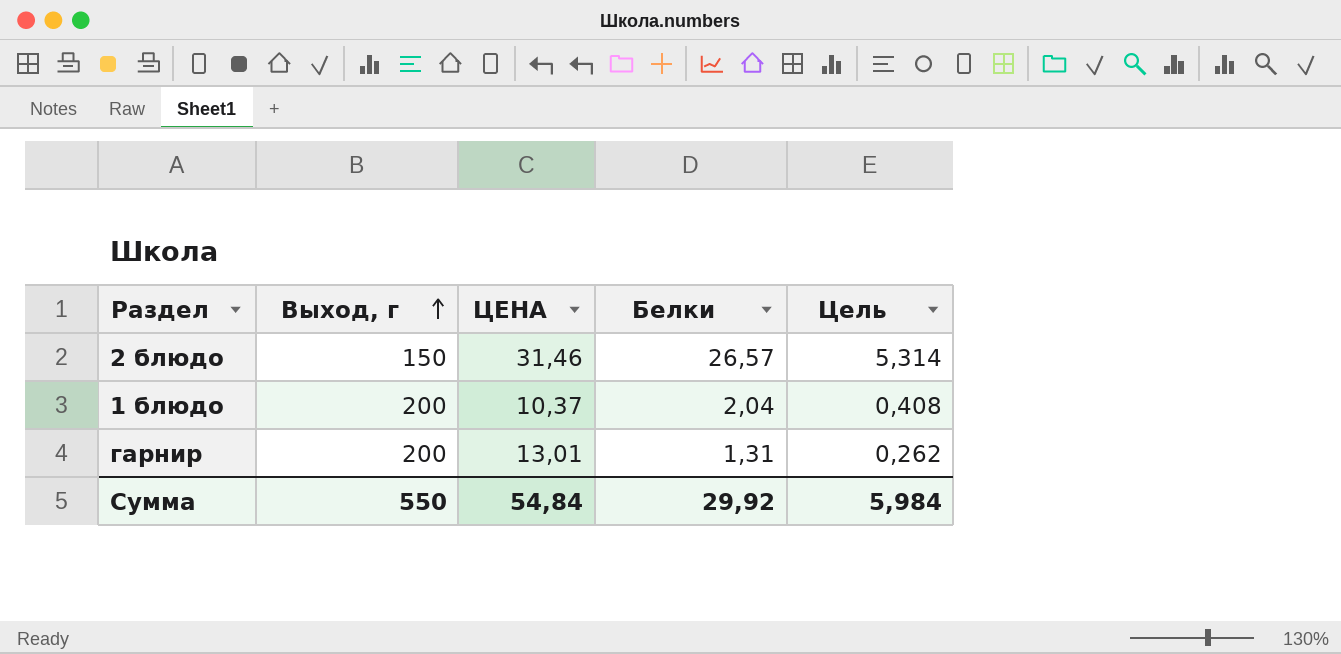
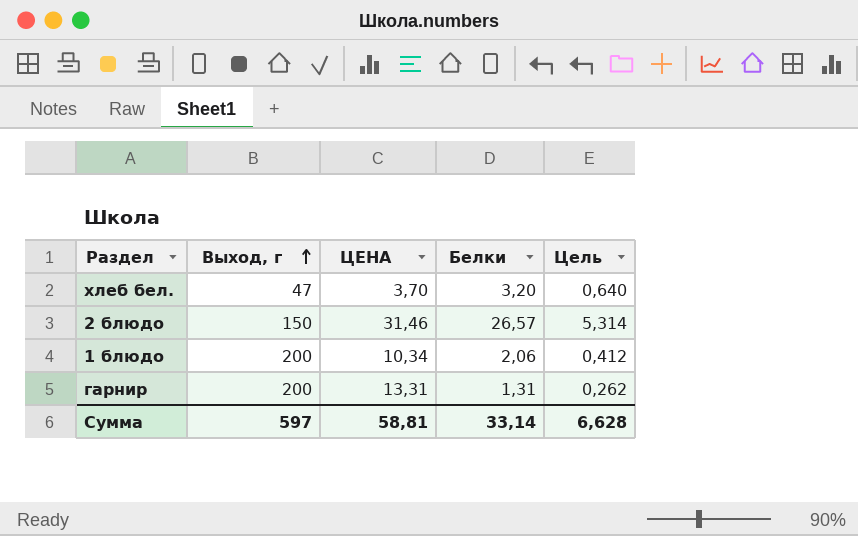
row хлеб бел.: none -> 47 | 3,70 | 3,20 | 0,640
1 блюдо | ЦЕНА: 10,37 -> 10,34
1 блюдо | Белки: 2,04 -> 2,06
1 блюдо | Цель: 0,408 -> 0,412
гарнир | ЦЕНА: 13,01 -> 13,31
Сумма | Выход, г: 550 -> 597
Сумма | ЦЕНА: 54,84 -> 58,81
Сумма | Белки: 29,92 -> 33,14
Сумма | Цель: 5,984 -> 6,628

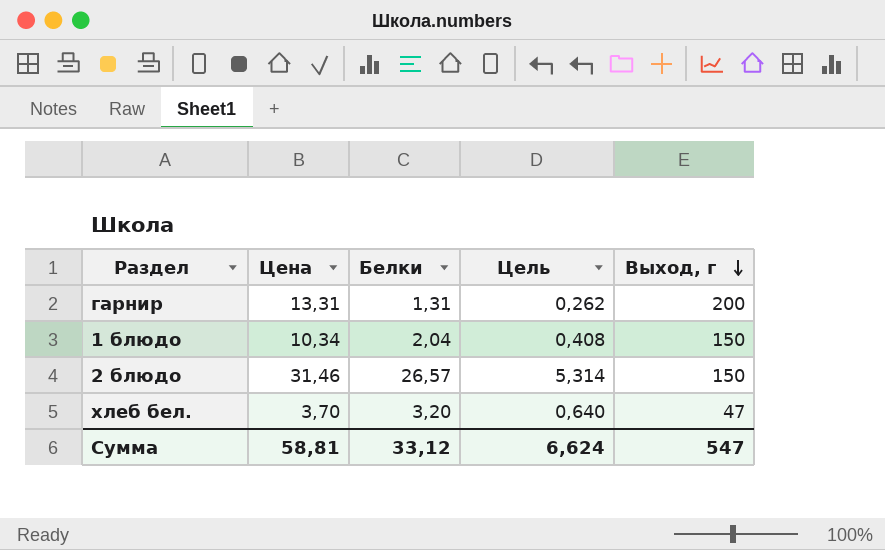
row order: Выход, г ascending -> Выход, г descending
column name: ЦЕНА -> Цена
column Выход, г | position: 2 -> 5
1 блюдо | Белки: 2,06 -> 2,04
1 блюдо | Цель: 0,412 -> 0,408
1 блюдо | Выход, г: 200 -> 150
Сумма | Белки: 33,14 -> 33,12
Сумма | Цель: 6,628 -> 6,624
Сумма | Выход, г: 597 -> 547

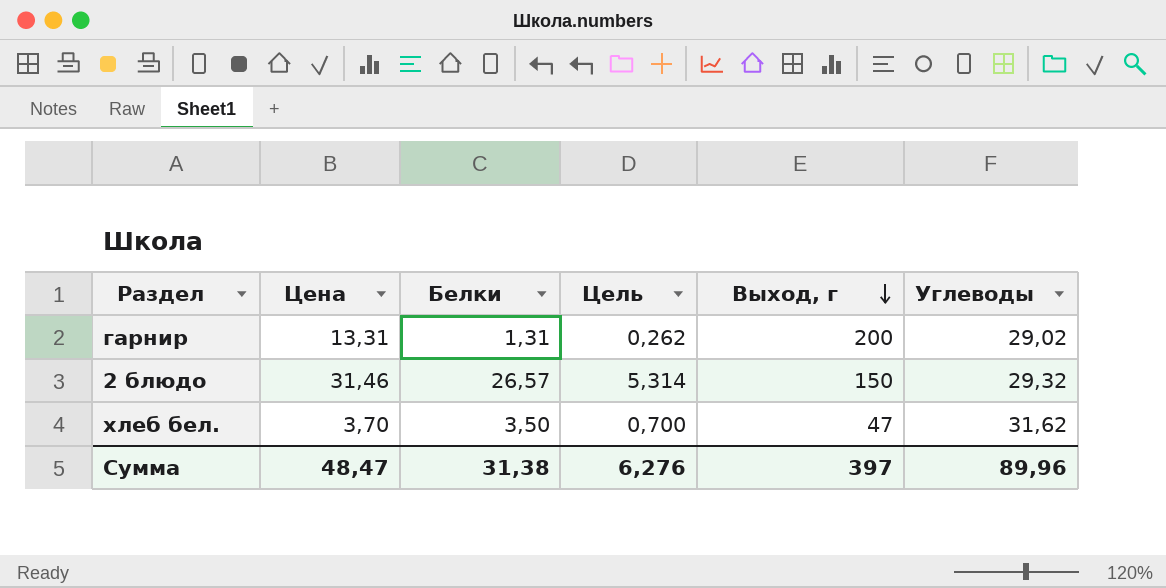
column Углеводы | position: none -> 6
row 1 блюдо: 10,34 | 2,04 | 0,408 | 150 -> none
хлеб бел. | Белки: 3,20 -> 3,50
хлеб бел. | Цель: 0,640 -> 0,700
Сумма | Цена: 58,81 -> 48,47
Сумма | Белки: 33,12 -> 31,38
Сумма | Цель: 6,624 -> 6,276
Сумма | Выход, г: 547 -> 397

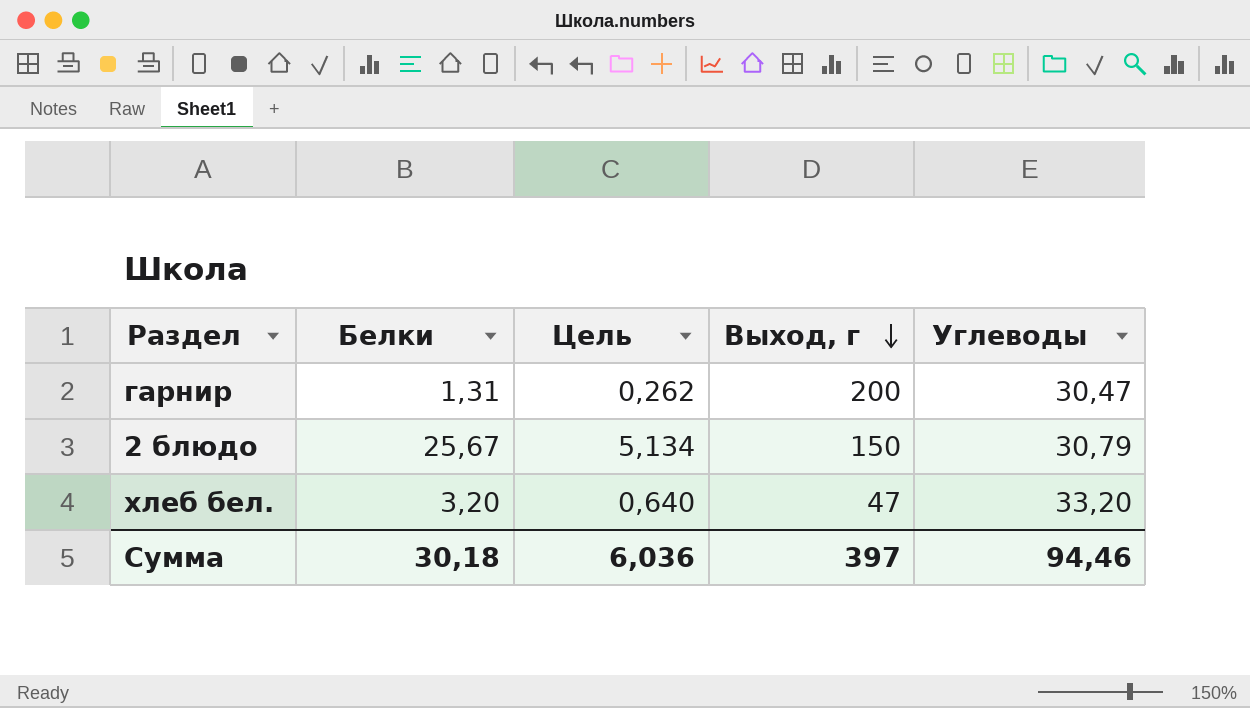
column Цена | position: 2 -> none
гарнир | Углеводы: 29,02 -> 30,47
2 блюдо | Белки: 26,57 -> 25,67
2 блюдо | Цель: 5,314 -> 5,134
2 блюдо | Углеводы: 29,32 -> 30,79
хлеб бел. | Белки: 3,50 -> 3,20
хлеб бел. | Цель: 0,700 -> 0,640
хлеб бел. | Углеводы: 31,62 -> 33,20
Сумма | Белки: 31,38 -> 30,18
Сумма | Цель: 6,276 -> 6,036
Сумма | Углеводы: 89,96 -> 94,46

